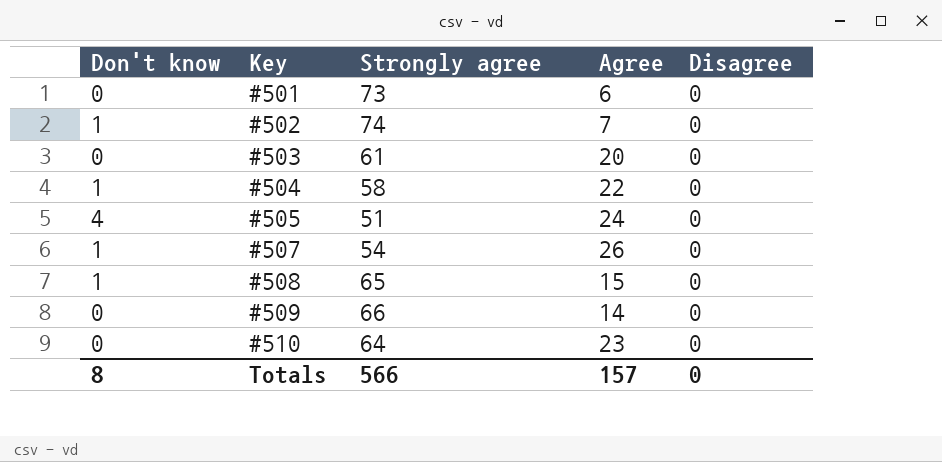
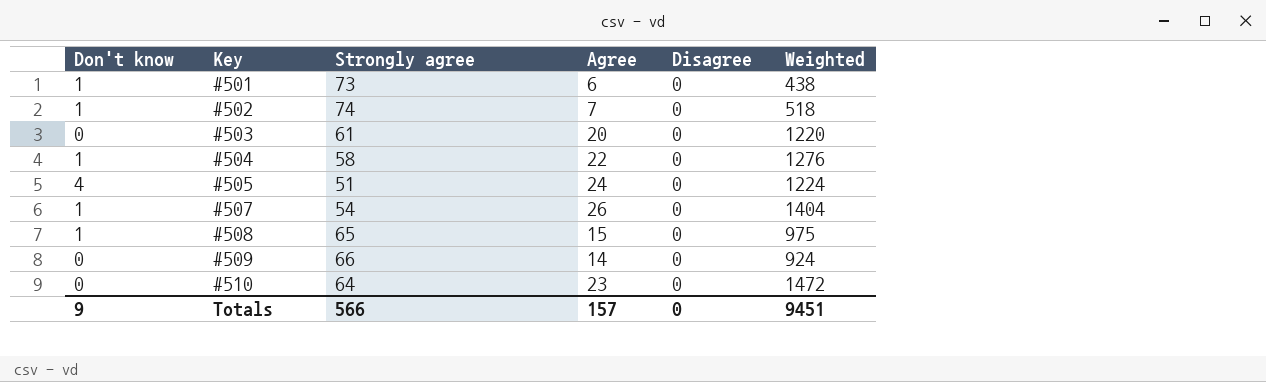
column Weighted | formula: none -> [Strongly agree] * [Agree]
#501 | Don't know: 0 -> 1
Totals | Don't know: 8 -> 9

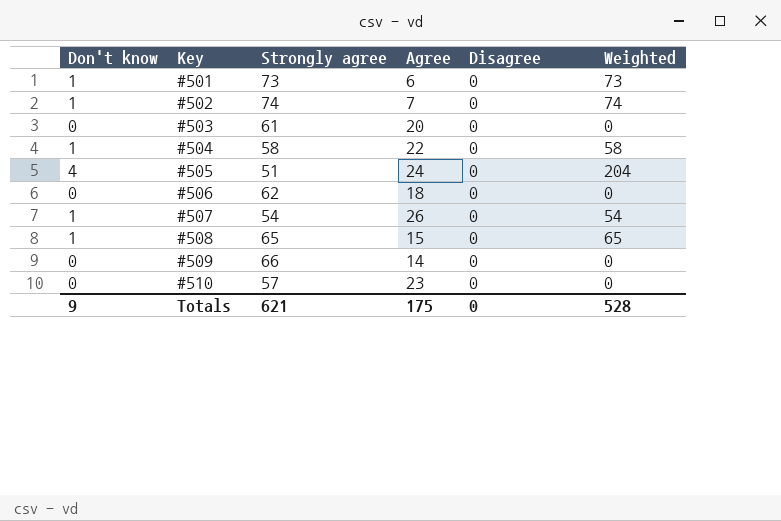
column Weighted | formula: [Strongly agree] * [Agree] -> [Don't know] * [Strongly agree]
row #506: none -> 0 | 62 | 18 | 0 | 0
#510 | Strongly agree: 64 -> 57
Totals | Strongly agree: 566 -> 621
Totals | Agree: 157 -> 175
Totals | Weighted: 9451 -> 528

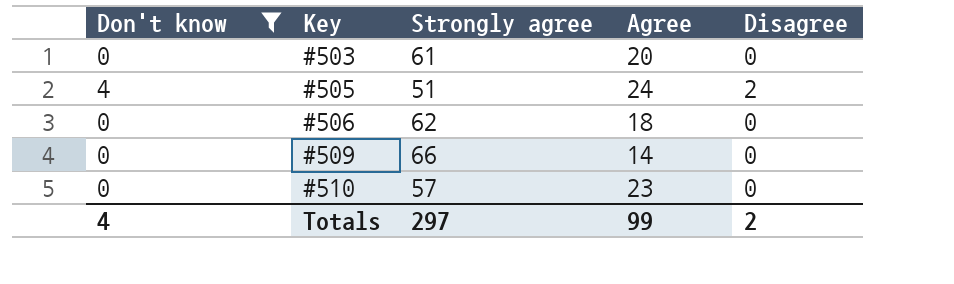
filter: none -> Don't know != 1
column Weighted | formula: [Don't know] * [Strongly agree] -> none
#505 | Disagree: 0 -> 2
Totals | Don't know: 9 -> 4
Totals | Strongly agree: 621 -> 297
Totals | Agree: 175 -> 99
Totals | Disagree: 0 -> 2

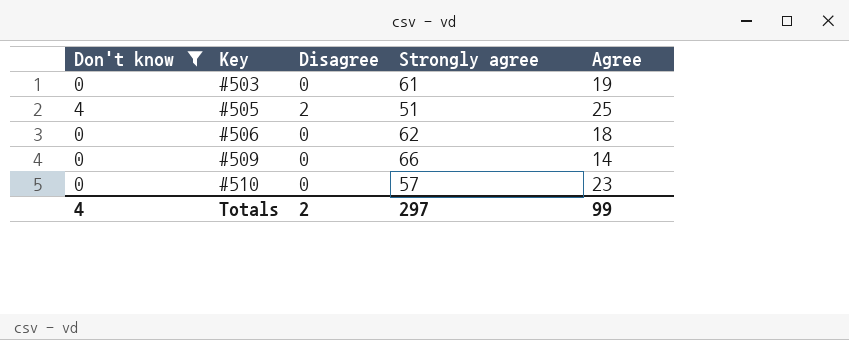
column Disagree | position: 5 -> 3
#503 | Agree: 20 -> 19
#505 | Agree: 24 -> 25

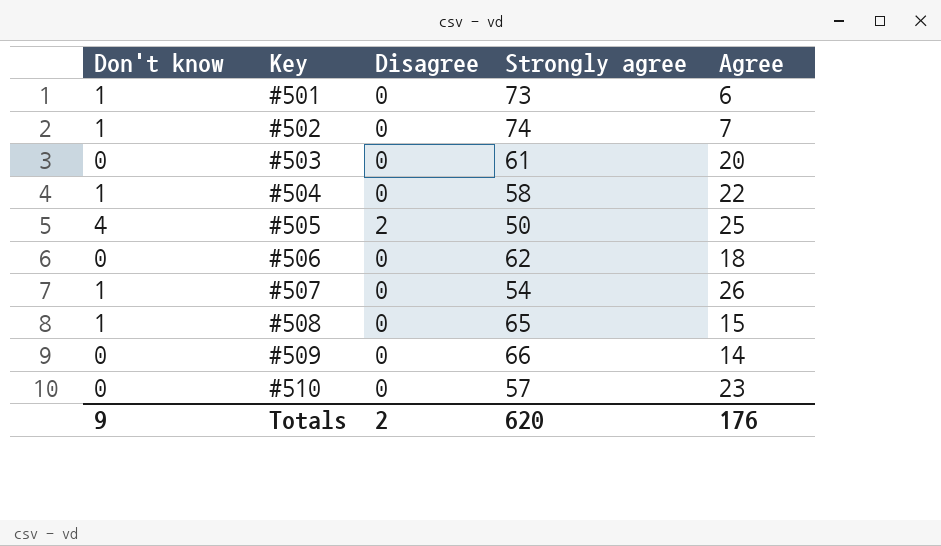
filter: Don't know != 1 -> none
#503 | Agree: 19 -> 20
#505 | Strongly agree: 51 -> 50
Totals | Don't know: 4 -> 9
Totals | Strongly agree: 297 -> 620
Totals | Agree: 99 -> 176

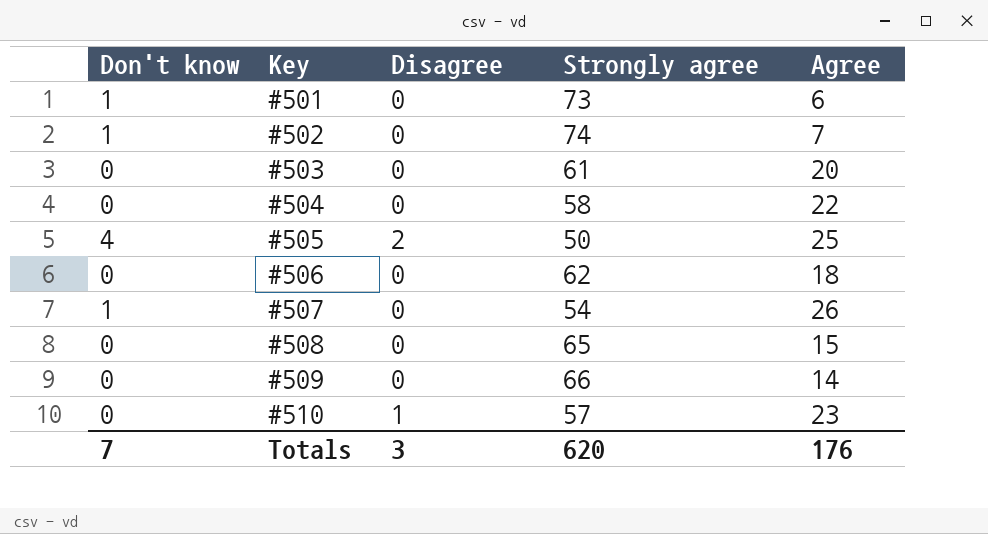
#504 | Don't know: 1 -> 0
#508 | Don't know: 1 -> 0
#510 | Disagree: 0 -> 1
Totals | Don't know: 9 -> 7
Totals | Disagree: 2 -> 3

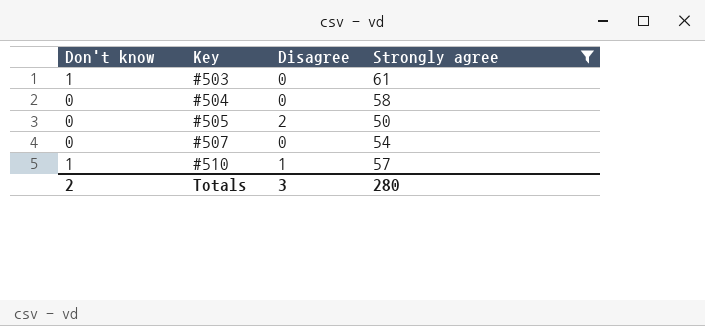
filter: none -> Strongly agree <= 61
column Agree | position: 5 -> none
#503 | Don't know: 0 -> 1
#505 | Don't know: 4 -> 0
#507 | Don't know: 1 -> 0
#510 | Don't know: 0 -> 1
Totals | Don't know: 7 -> 2
Totals | Strongly agree: 620 -> 280

